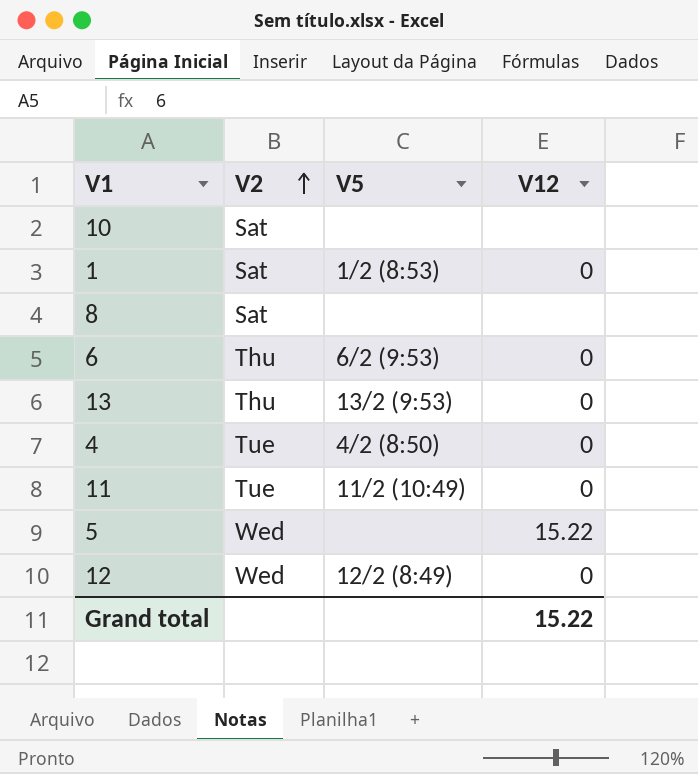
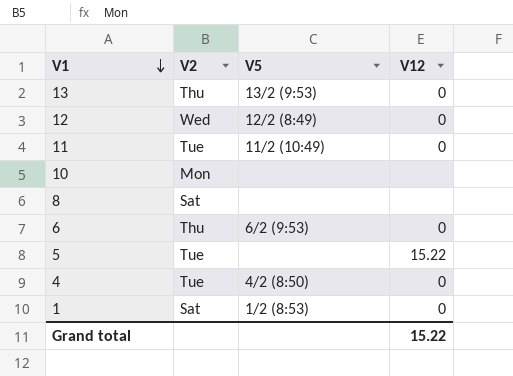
row order: V2 ascending -> V1 descending
10 | V2: Sat -> Mon
5 | V2: Wed -> Tue

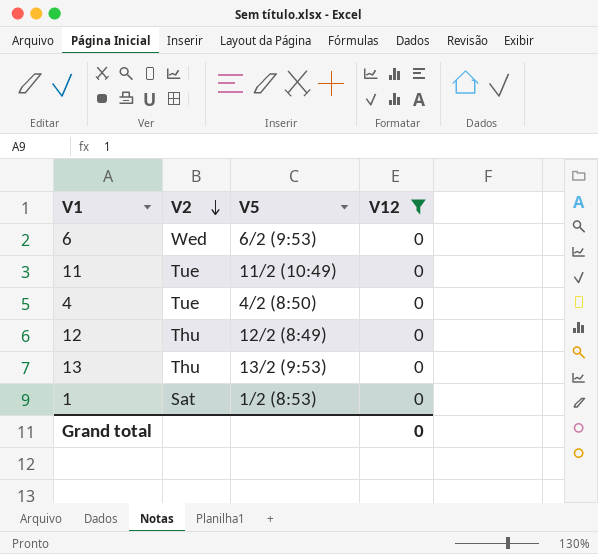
filter: none -> V12 = 0
row order: V1 descending -> V2 descending
6 | V2: Thu -> Wed
12 | V2: Wed -> Thu
Grand total | V12: 15.22 -> 0

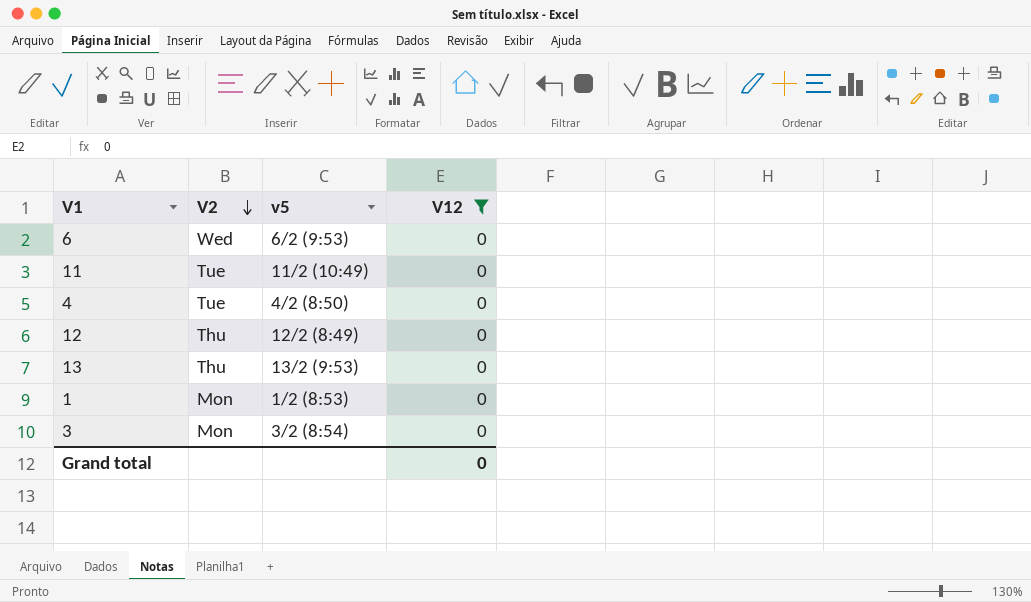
column name: V5 -> v5
1 | V2: Sat -> Mon
row 3: none -> Mon | 3/2 (8:54) | 0

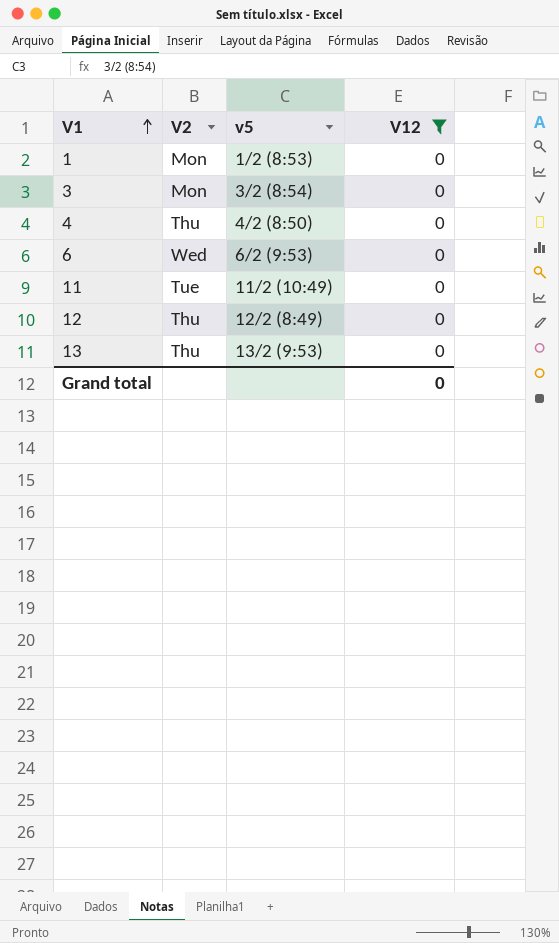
row order: V2 descending -> V1 ascending
4 | V2: Tue -> Thu

